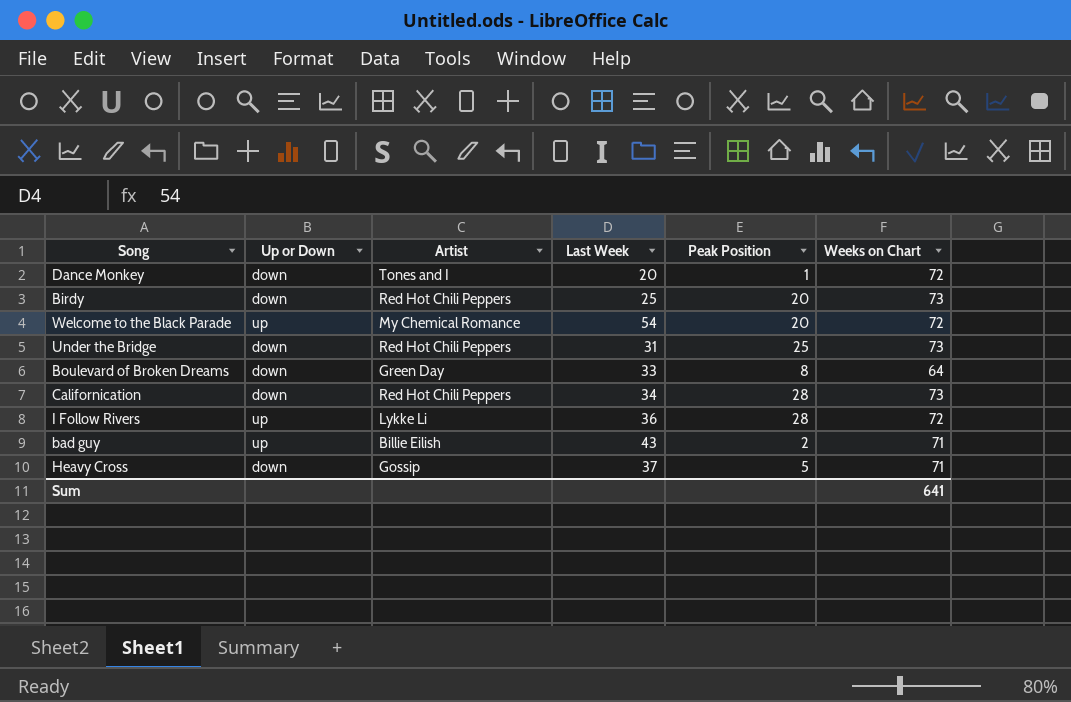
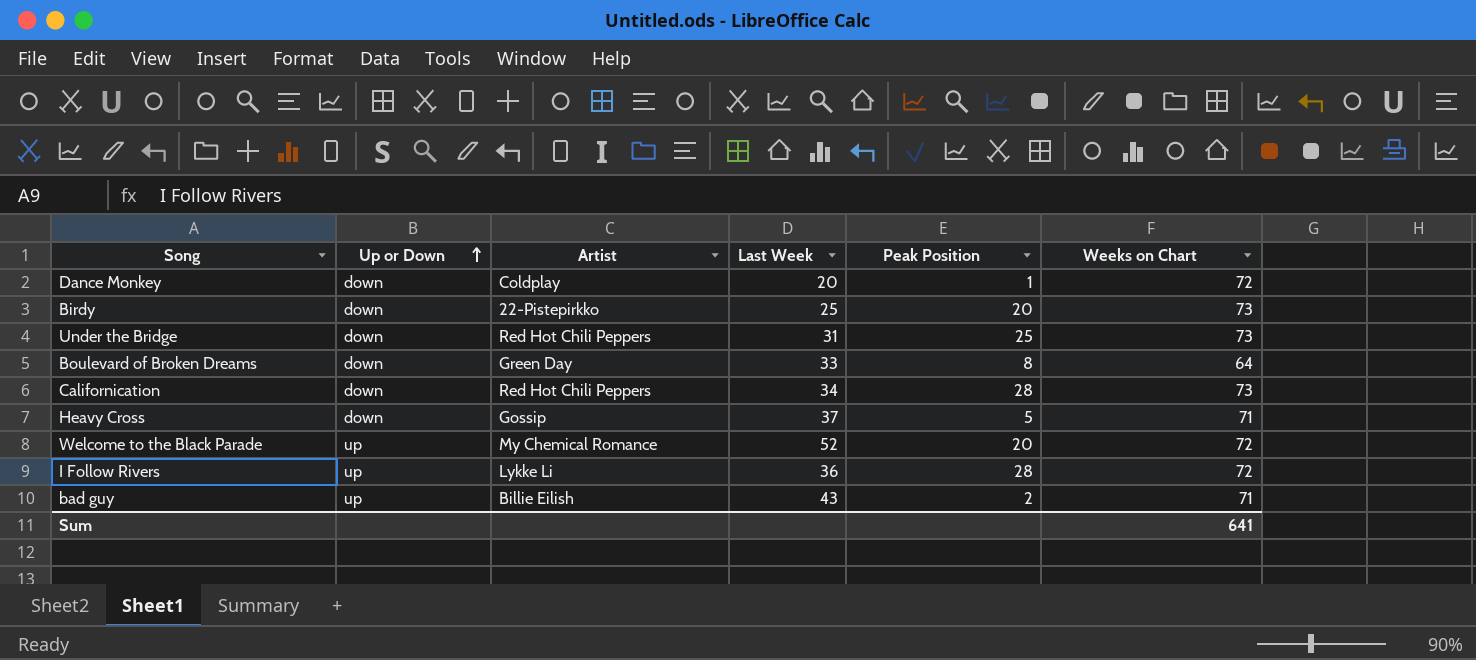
row order: none -> Up or Down ascending
Dance Monkey | Artist: Tones and I -> Coldplay
Birdy | Artist: Red Hot Chili Peppers -> 22-Pistepirkko
Welcome to the Black Parade | Last Week: 54 -> 52

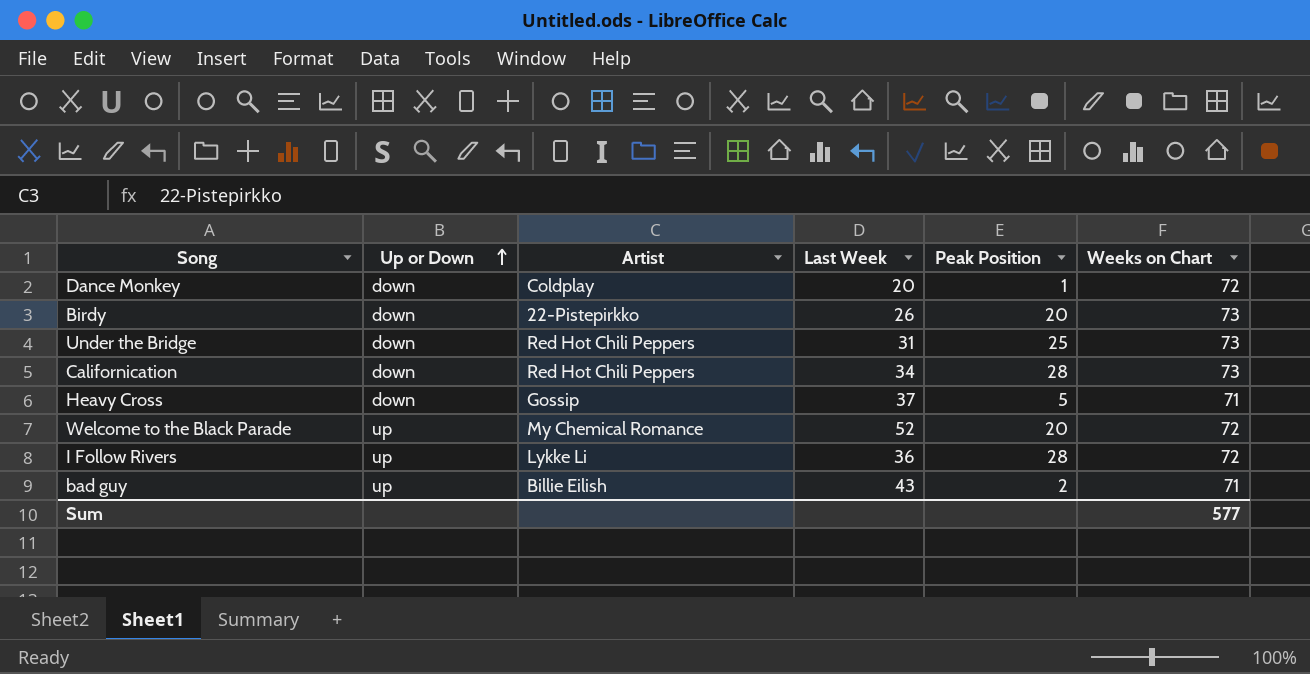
row Boulevard of Broken Dreams: down | Green Day | 33 | 8 | 64 -> none
Birdy | Last Week: 25 -> 26
Sum | Weeks on Chart: 641 -> 577

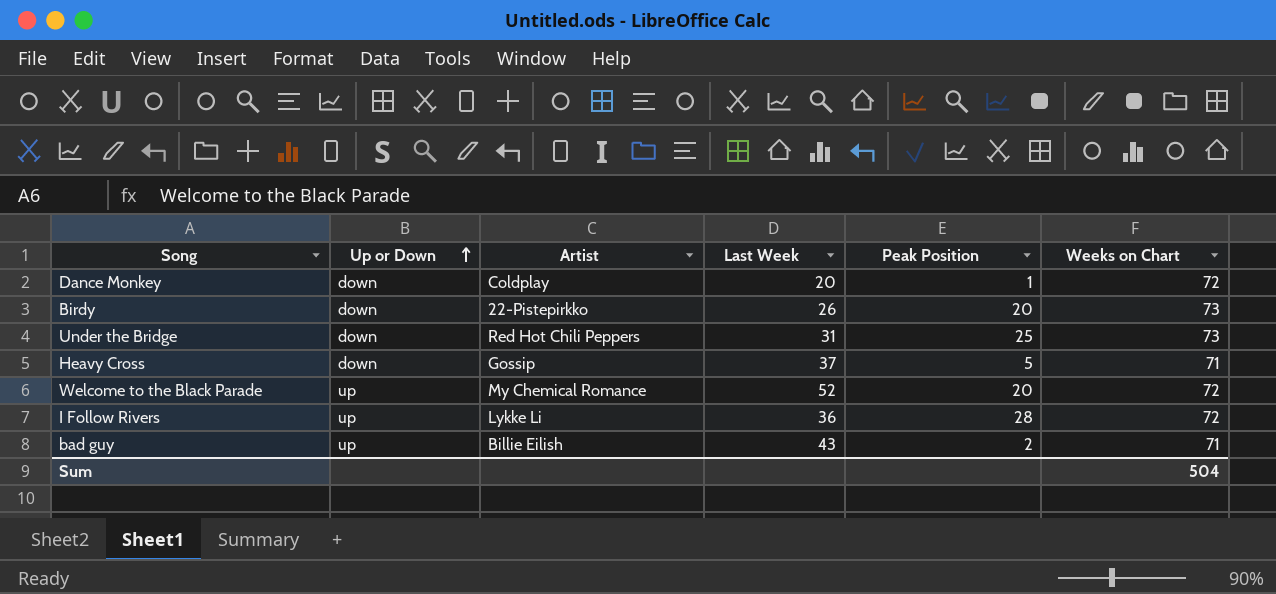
row Californication: down | Red Hot Chili Peppers | 34 | 28 | 73 -> none
Sum | Weeks on Chart: 577 -> 504

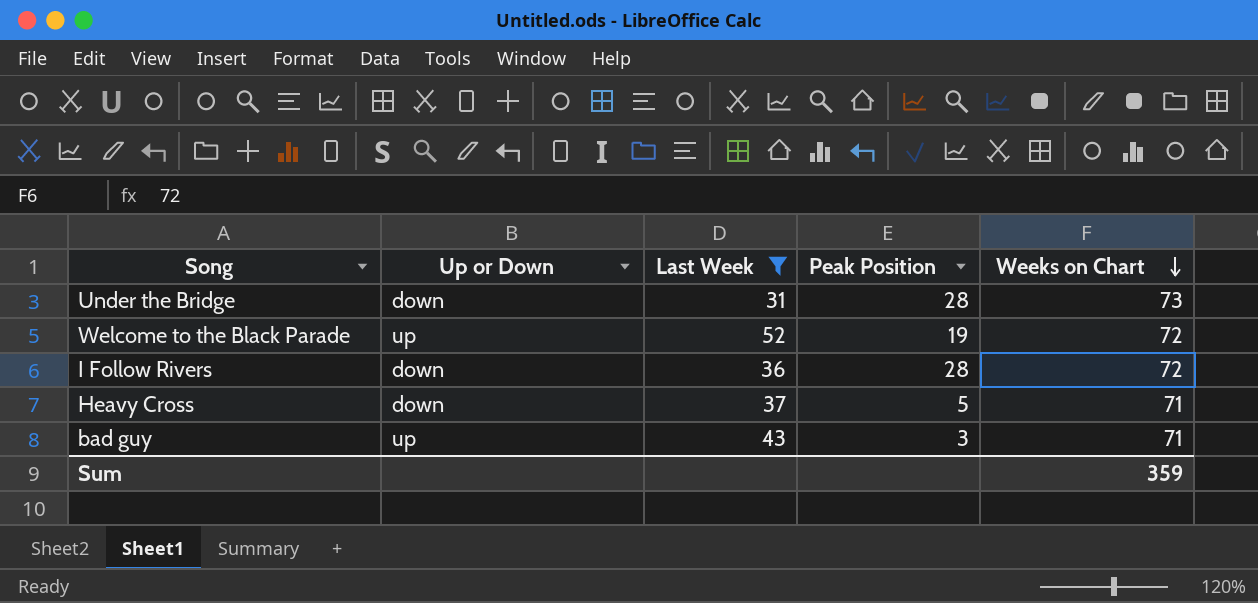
filter: none -> Last Week >= 31
row order: Up or Down ascending -> Weeks on Chart descending
column Artist | position: 3 -> none
Under the Bridge | Peak Position: 25 -> 28
Welcome to the Black Parade | Peak Position: 20 -> 19
I Follow Rivers | Up or Down: up -> down
bad guy | Peak Position: 2 -> 3
Sum | Weeks on Chart: 504 -> 359

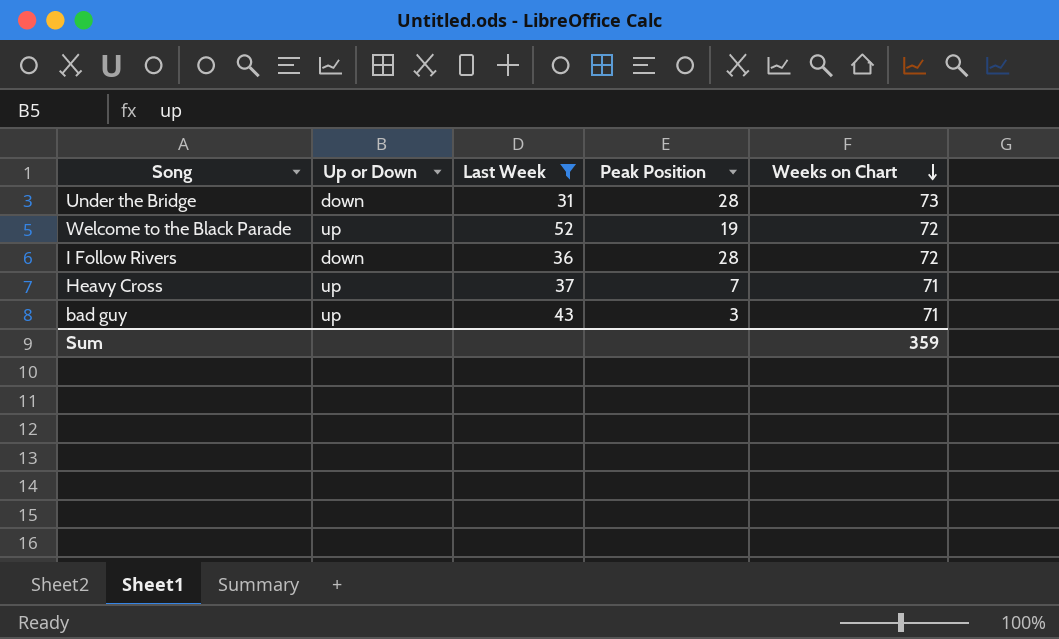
Heavy Cross | Up or Down: down -> up
Heavy Cross | Peak Position: 5 -> 7

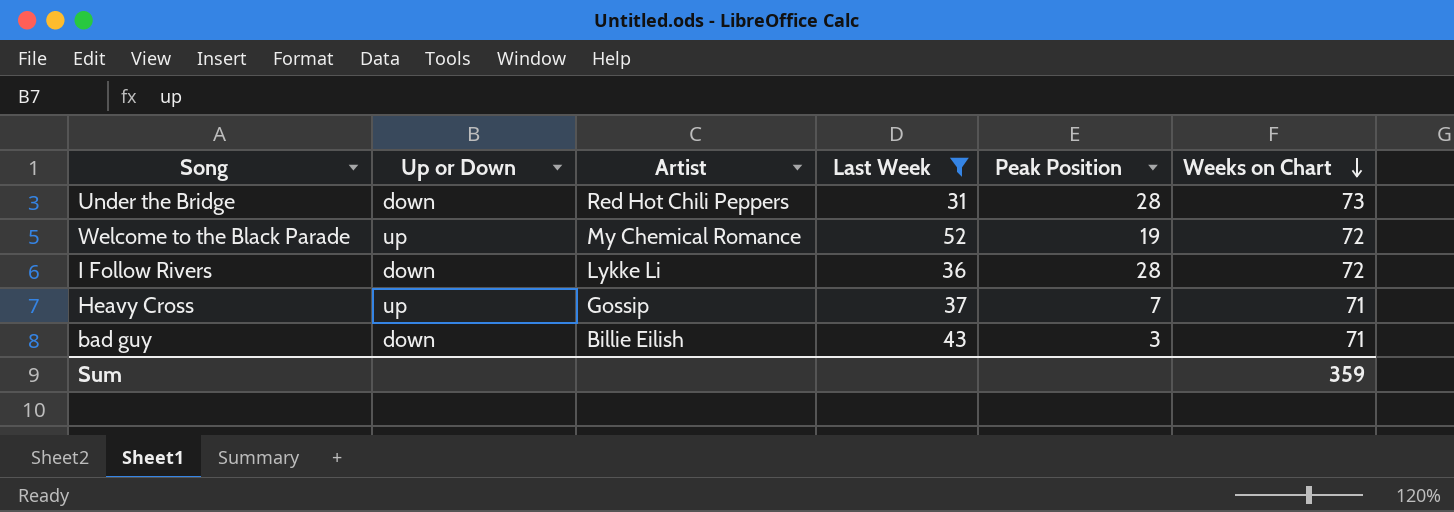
column Artist | position: none -> 3
bad guy | Up or Down: up -> down

